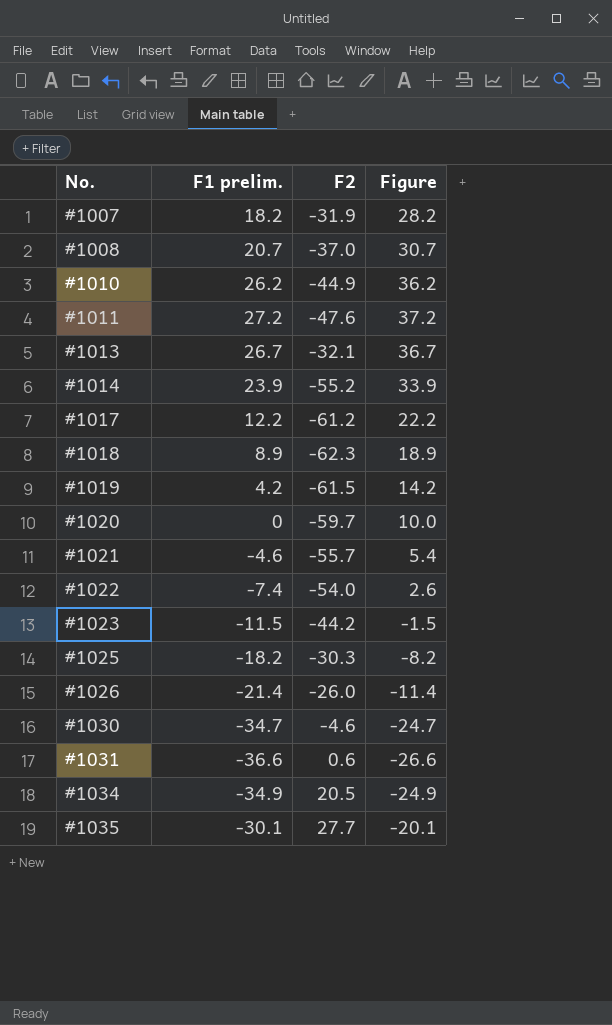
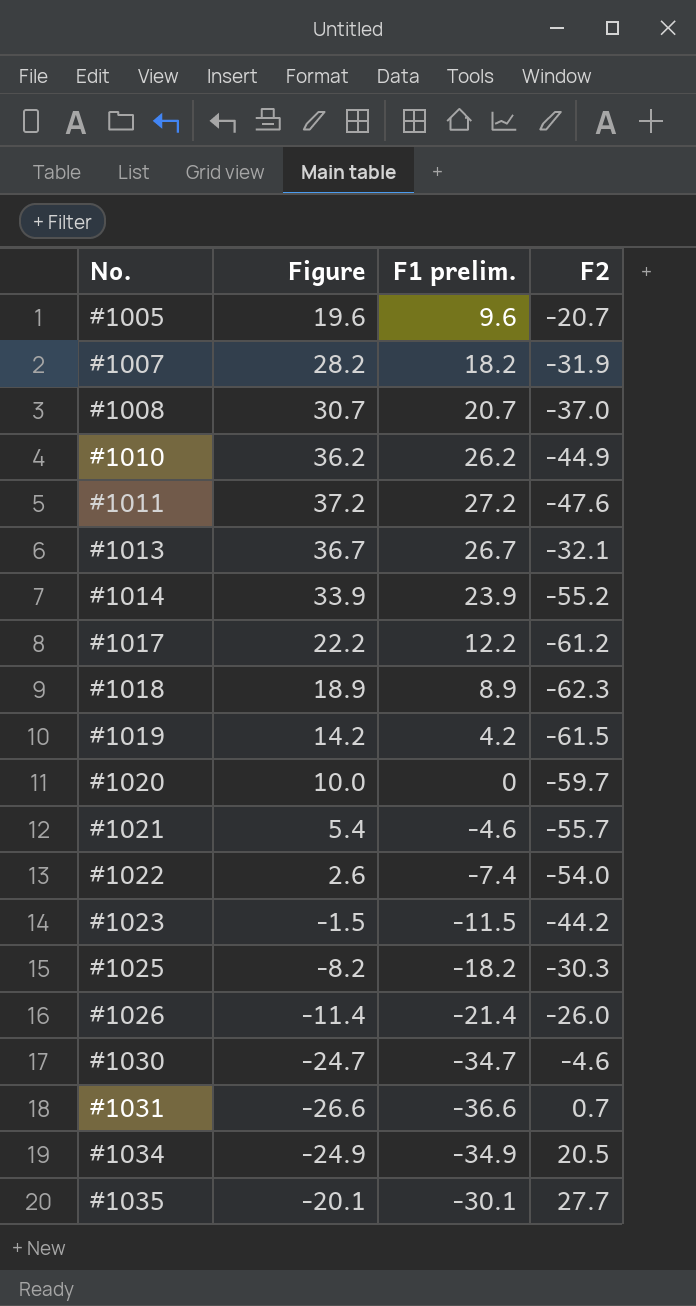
column Figure | position: 4 -> 2
row #1005: none -> 19.6 | 9.6 | -20.7
#1031 | F2: 0.6 -> 0.7

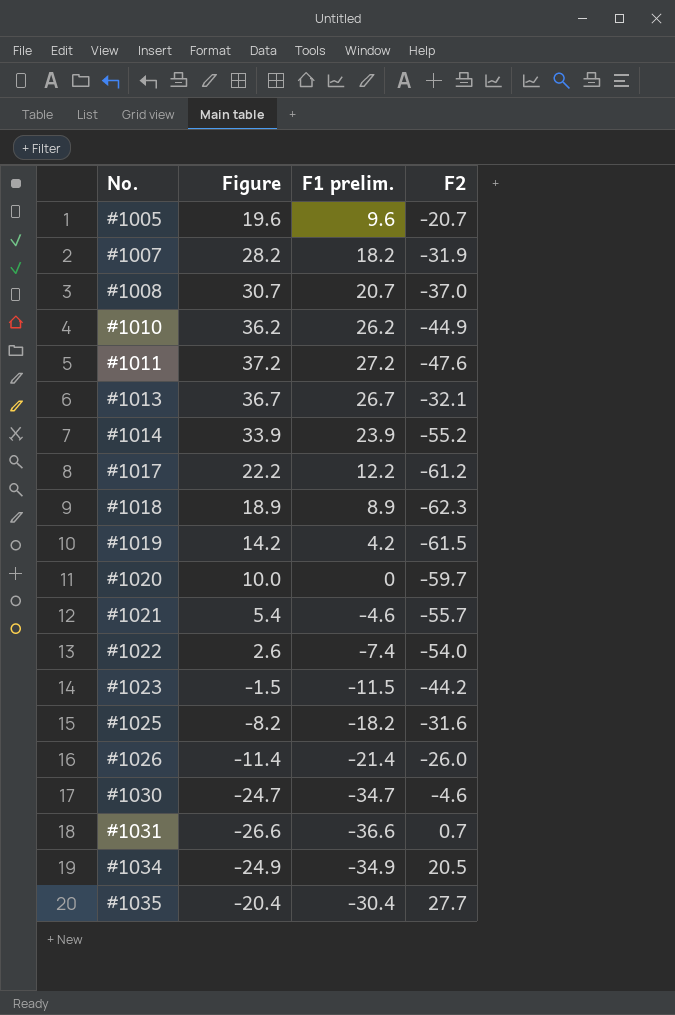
#1025 | F2: -30.3 -> -31.6
#1035 | Figure: -20.1 -> -20.4
#1035 | F1 prelim.: -30.1 -> -30.4

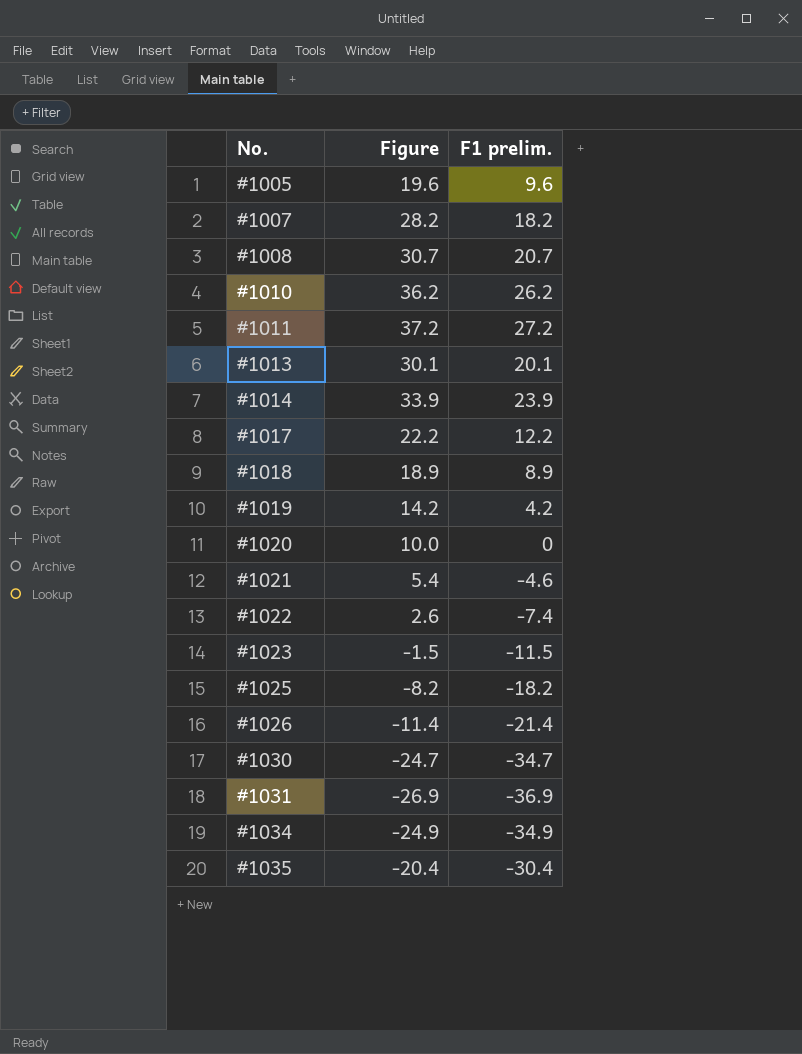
column F2 | position: 4 -> none
#1013 | Figure: 36.7 -> 30.1
#1013 | F1 prelim.: 26.7 -> 20.1
#1031 | Figure: -26.6 -> -26.9
#1031 | F1 prelim.: -36.6 -> -36.9

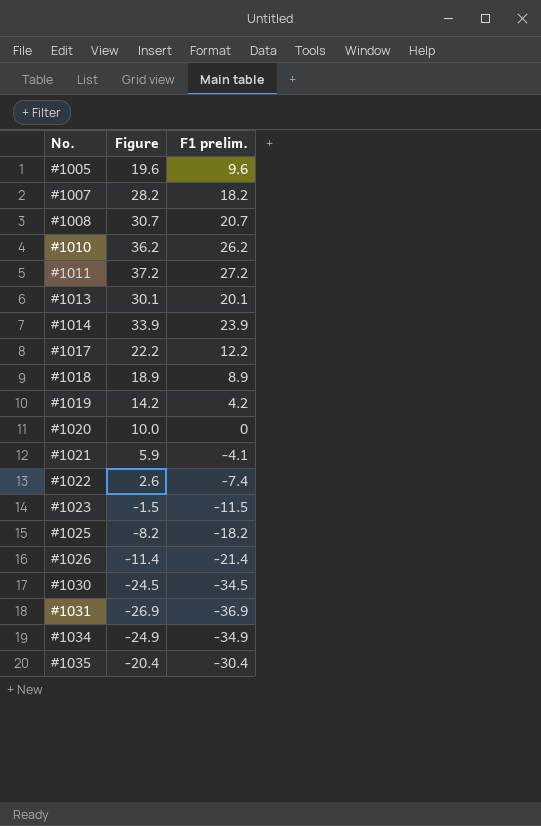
#1021 | Figure: 5.4 -> 5.9
#1021 | F1 prelim.: -4.6 -> -4.1
#1030 | Figure: -24.7 -> -24.5
#1030 | F1 prelim.: -34.7 -> -34.5

